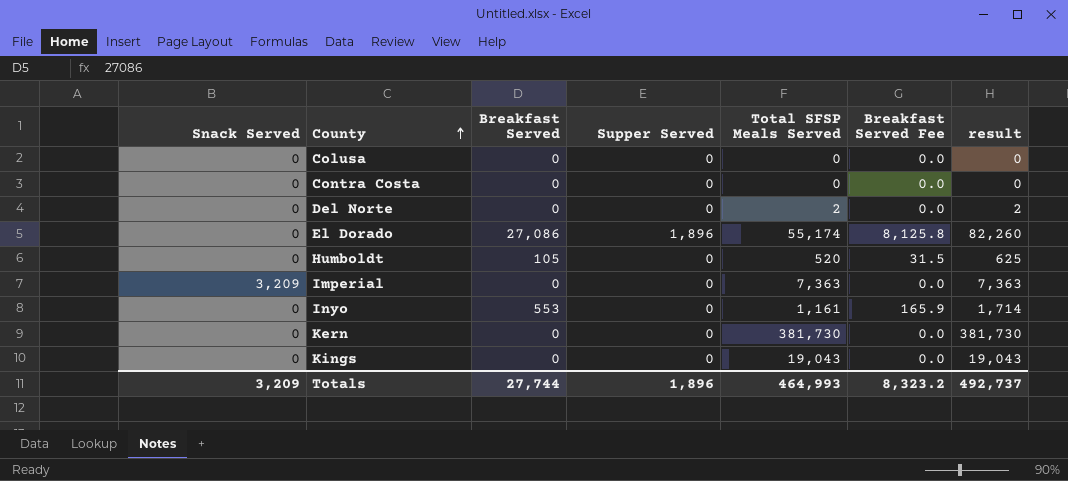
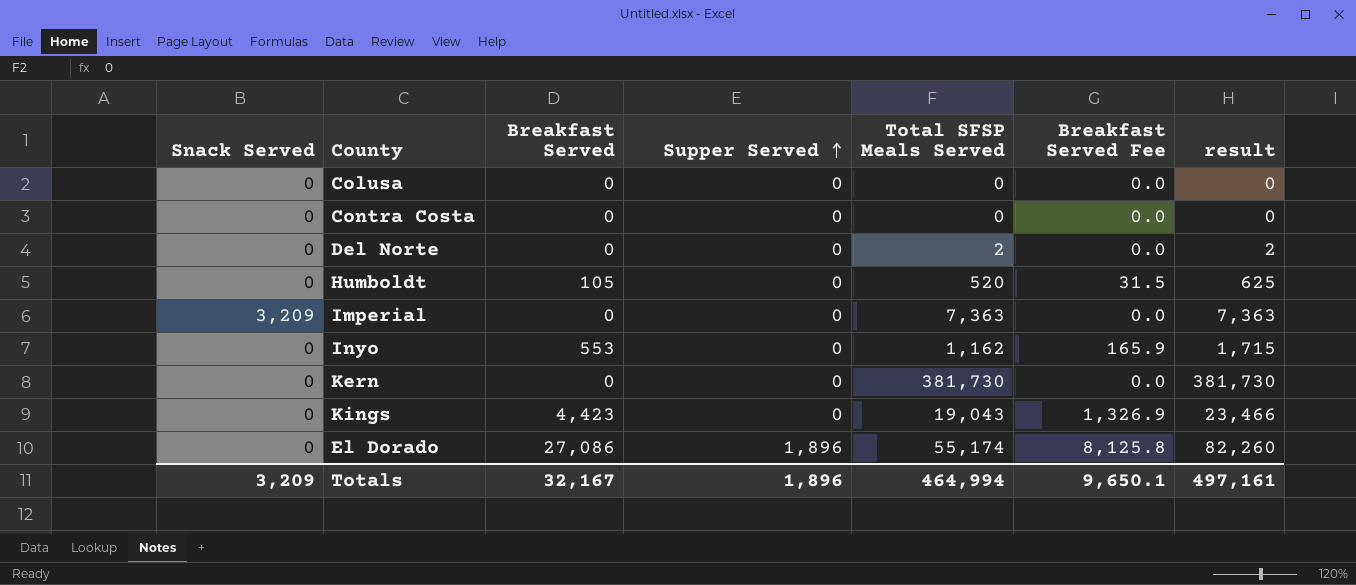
row order: County ascending -> Supper Served ascending
Inyo | Total SFSP Meals Served: 1,161 -> 1,162
Inyo | result: 1,714 -> 1,715
Kings | Breakfast Served: 0 -> 4,423
Kings | Breakfast Served Fee: 0.0 -> 1,326.9
Kings | result: 19,043 -> 23,466
Totals | Breakfast Served: 27,744 -> 32,167
Totals | Total SFSP Meals Served: 464,993 -> 464,994
Totals | Breakfast Served Fee: 8,323.2 -> 9,650.1
Totals | result: 492,737 -> 497,161

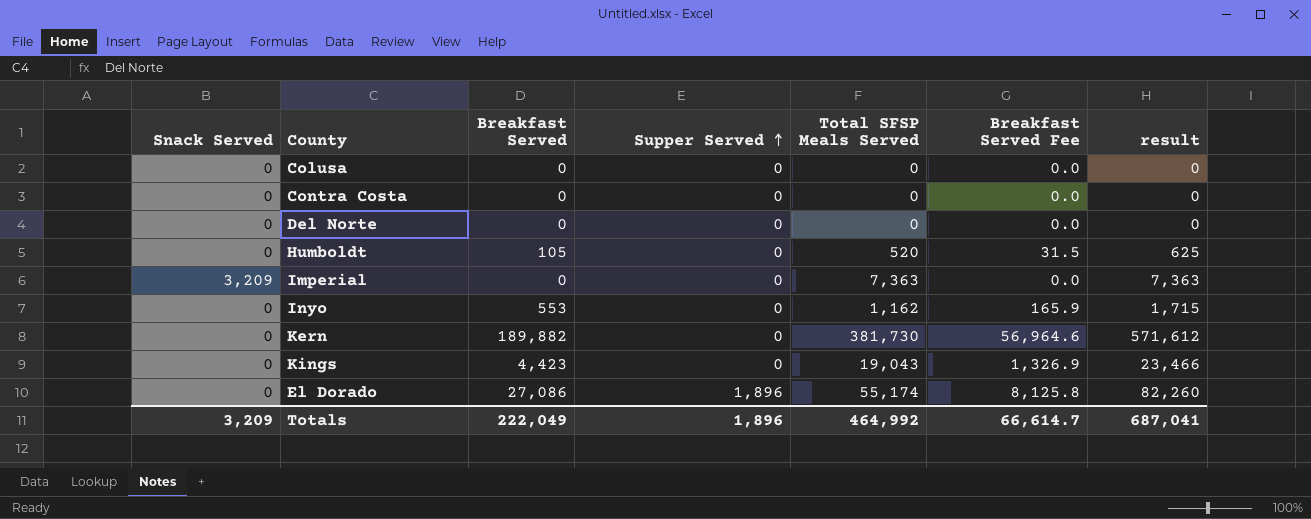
Del Norte | Total SFSP Meals Served: 2 -> 0
Del Norte | result: 2 -> 0
Kern | Breakfast Served: 0 -> 189,882
Kern | Breakfast Served Fee: 0.0 -> 56,964.6
Kern | result: 381,730 -> 571,612
Totals | Breakfast Served: 32,167 -> 222,049
Totals | Total SFSP Meals Served: 464,994 -> 464,992
Totals | Breakfast Served Fee: 9,650.1 -> 66,614.7
Totals | result: 497,161 -> 687,041

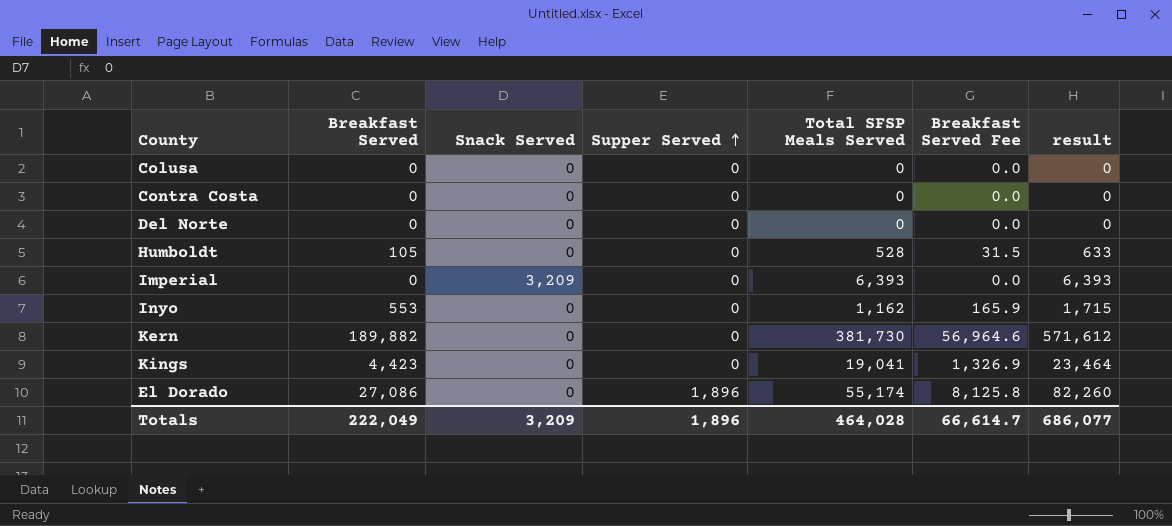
column Snack Served | position: 1 -> 3
Humboldt | Total SFSP Meals Served: 520 -> 528
Humboldt | result: 625 -> 633
Imperial | Total SFSP Meals Served: 7,363 -> 6,393
Imperial | result: 7,363 -> 6,393
Kings | Total SFSP Meals Served: 19,043 -> 19,041
Kings | result: 23,466 -> 23,464
Totals | Total SFSP Meals Served: 464,992 -> 464,028
Totals | result: 687,041 -> 686,077

